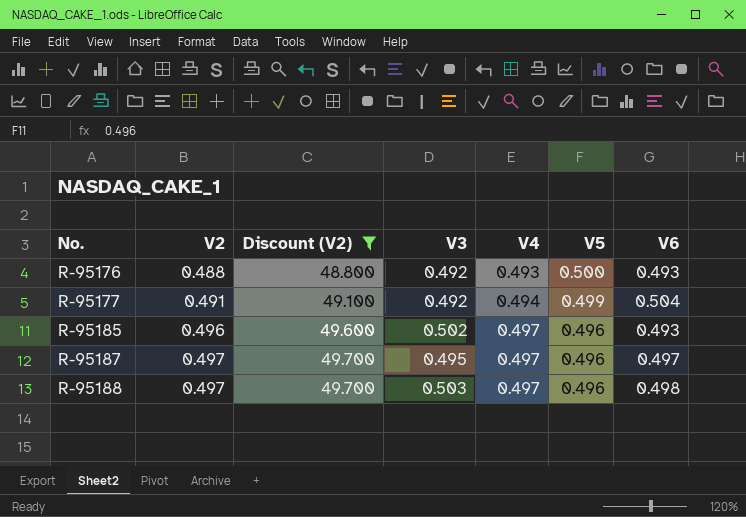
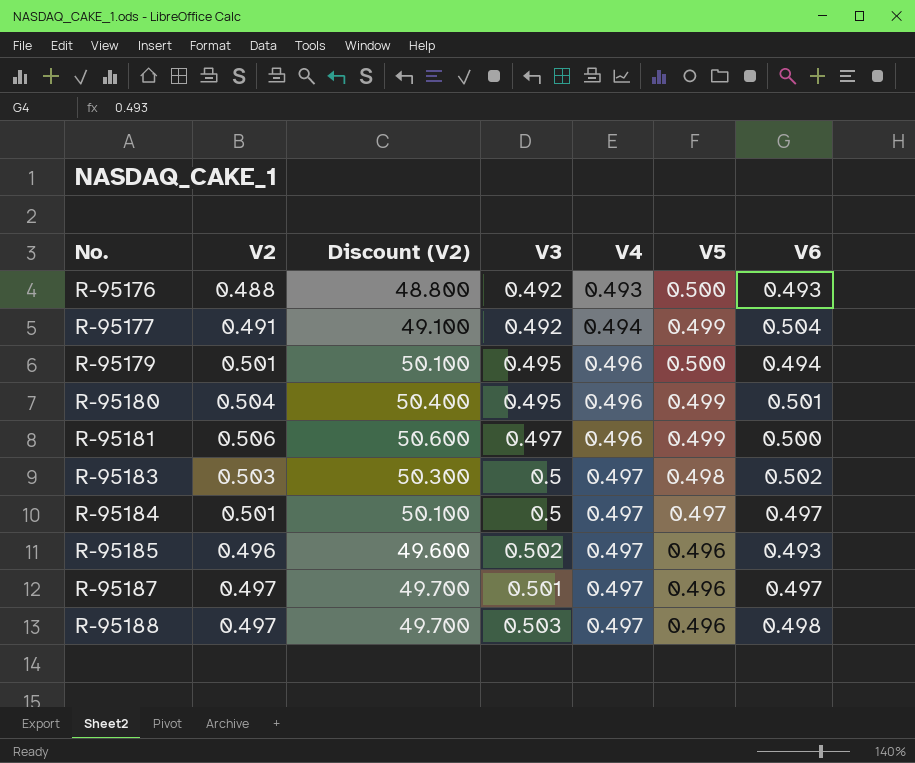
filter: Discount (V2) <= 49.700 -> none
R-95187 | V3: 0.495 -> 0.501

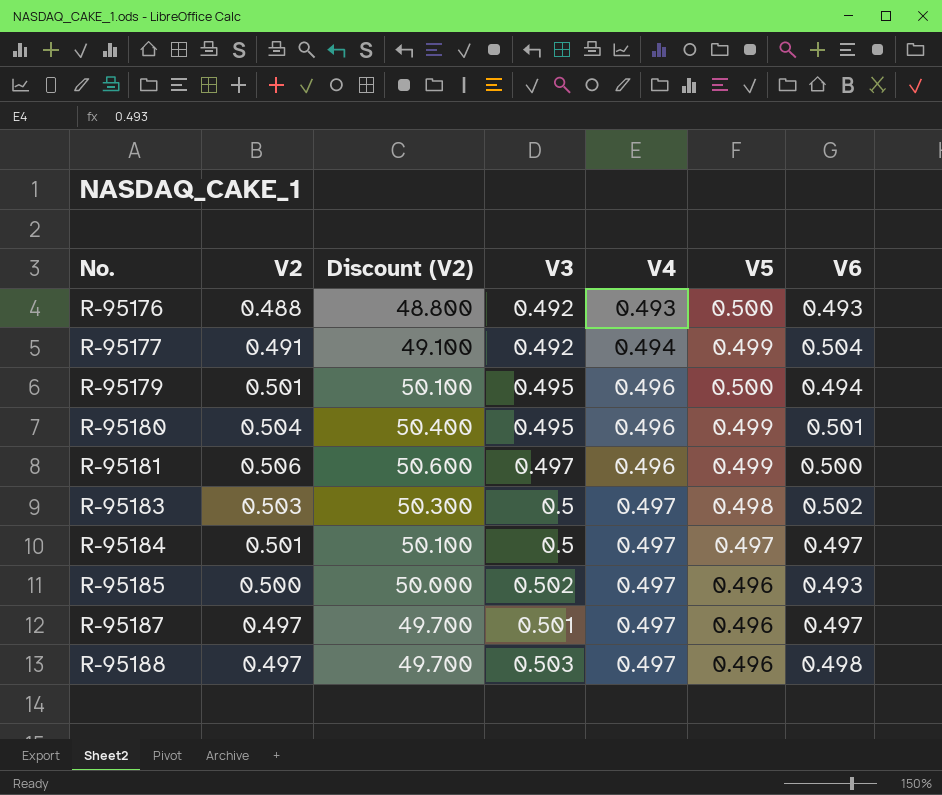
R-95185 | V2: 0.496 -> 0.500
R-95185 | Discount (V2): 49.600 -> 50.000

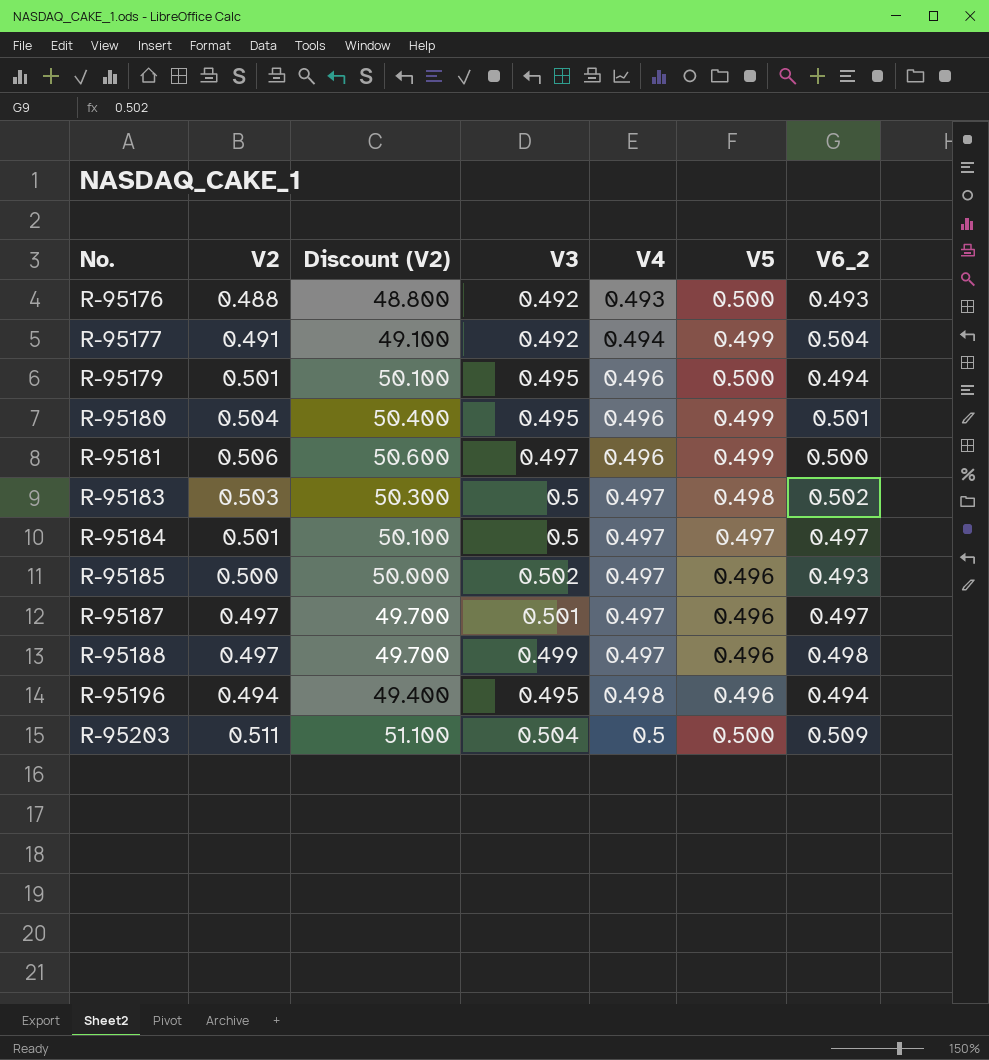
column name: V6 -> V6_2
R-95188 | V3: 0.503 -> 0.499
row R-95196: none -> 0.494 | 49.400 | 0.495 | 0.498 | 0.496 | 0.494
row R-95203: none -> 0.511 | 51.100 | 0.504 | 0.5 | 0.500 | 0.509

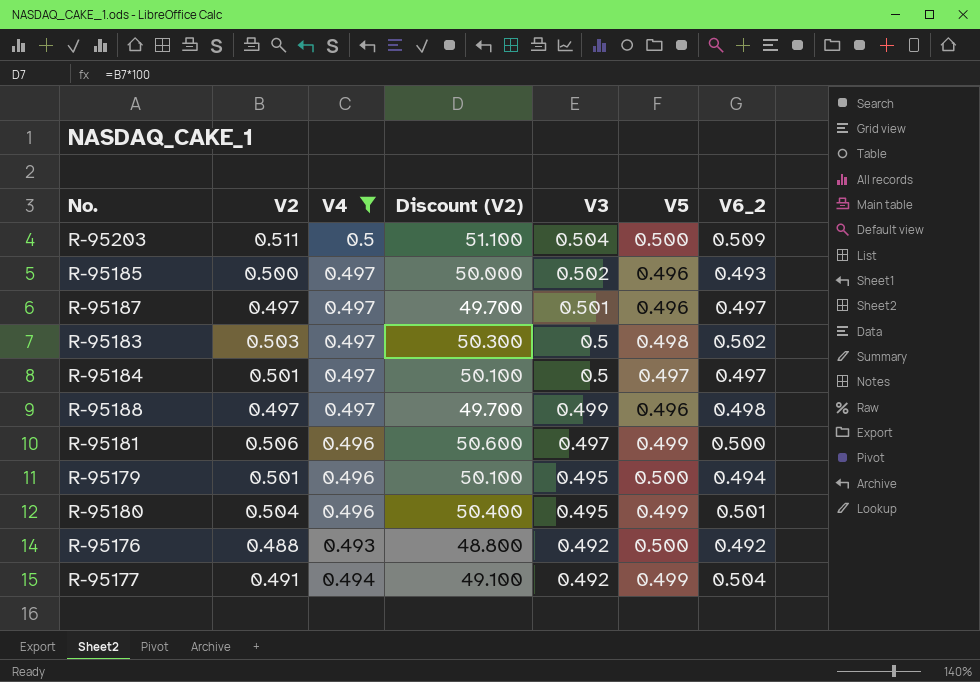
filter: none -> V4 != 0.498
row order: No. ascending -> V3 descending
column V4 | position: 5 -> 3
R-95176 | V6_2: 0.493 -> 0.492

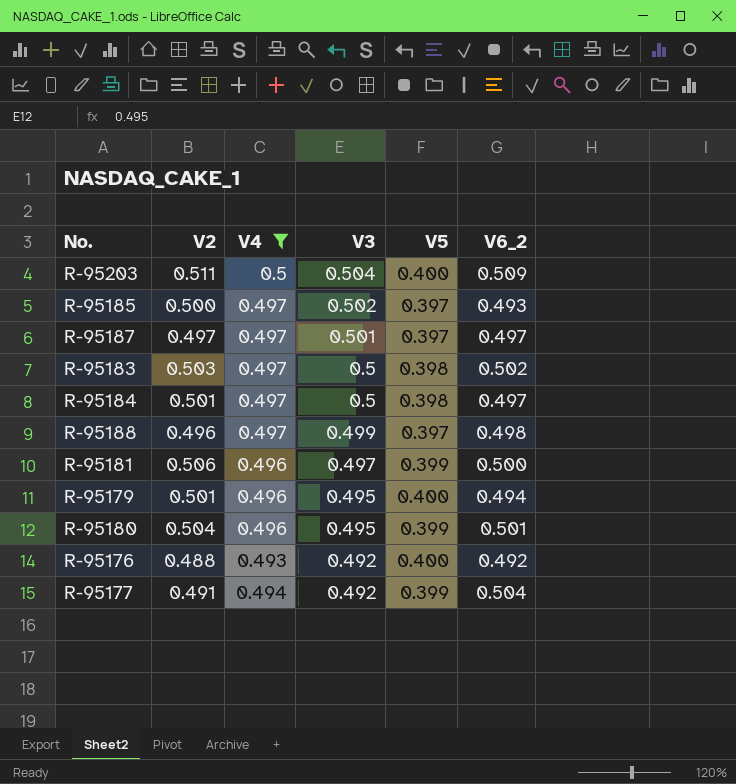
column Discount (V2) | formula: [V2] * 100 -> none
R-95203 | V5: 0.500 -> 0.400
R-95185 | V5: 0.496 -> 0.397
R-95187 | V5: 0.496 -> 0.397
R-95183 | V5: 0.498 -> 0.398
R-95184 | V5: 0.497 -> 0.398
R-95188 | V2: 0.497 -> 0.496
R-95188 | V5: 0.496 -> 0.397
R-95181 | V5: 0.499 -> 0.399
R-95179 | V5: 0.500 -> 0.400
R-95180 | V5: 0.499 -> 0.399
R-95176 | V5: 0.500 -> 0.400
R-95177 | V5: 0.499 -> 0.399

